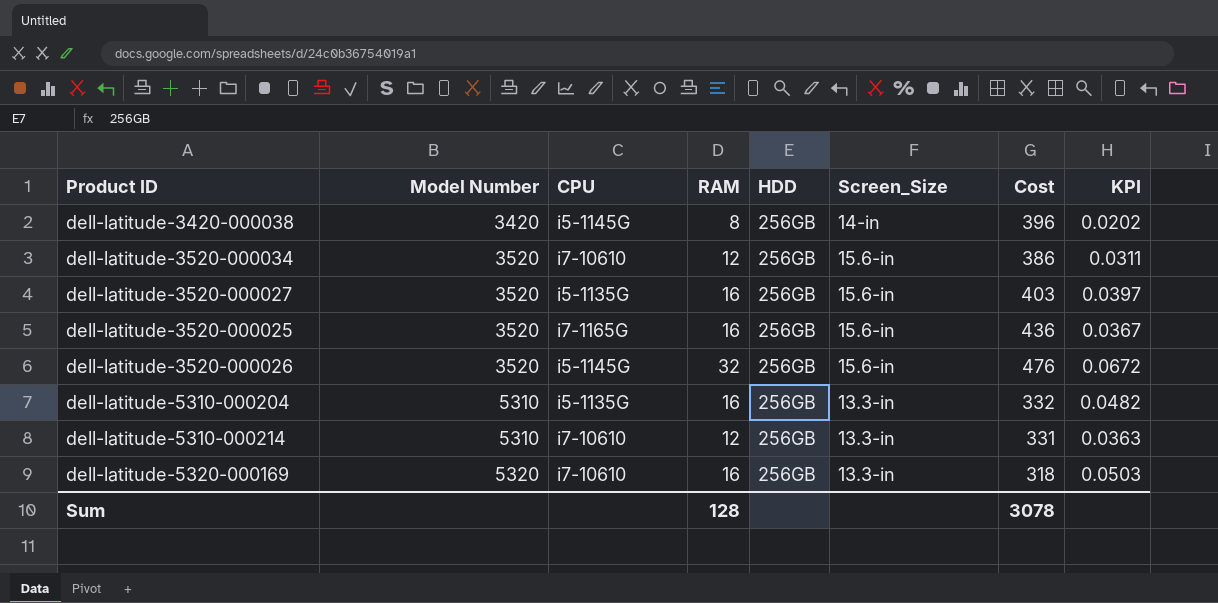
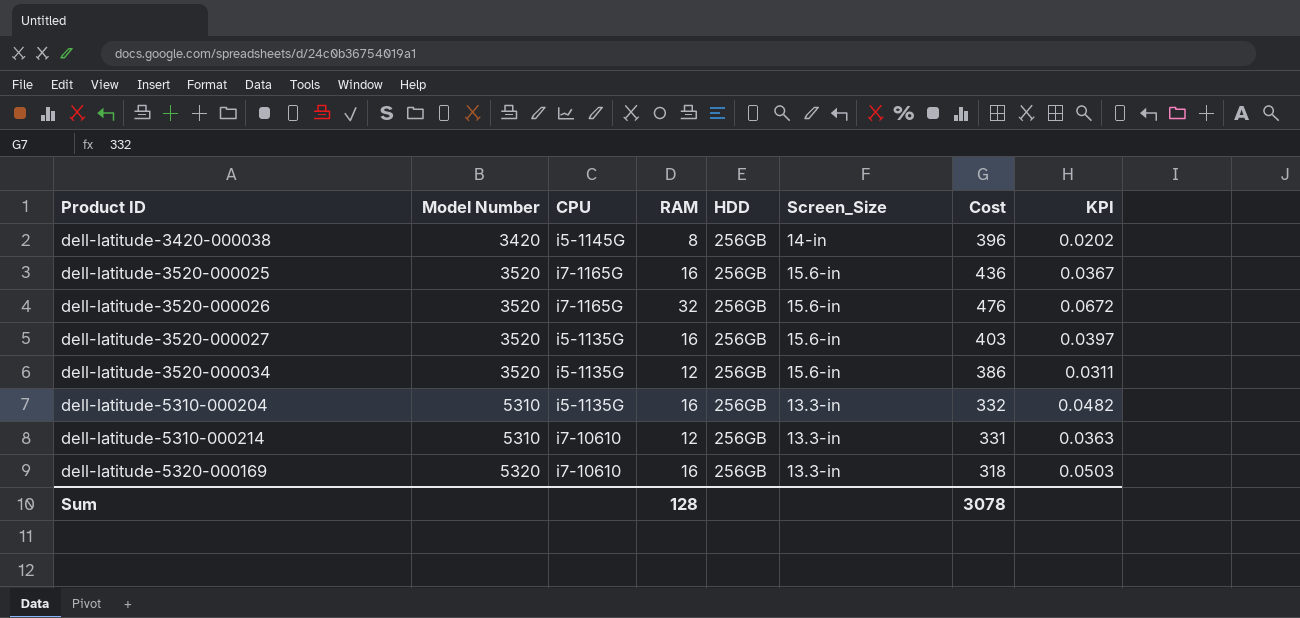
row order: Model Number ascending -> Product ID ascending
dell-latitude-3520-000026 | CPU: i5-1145G -> i7-1165G
dell-latitude-3520-000034 | CPU: i7-10610 -> i5-1135G

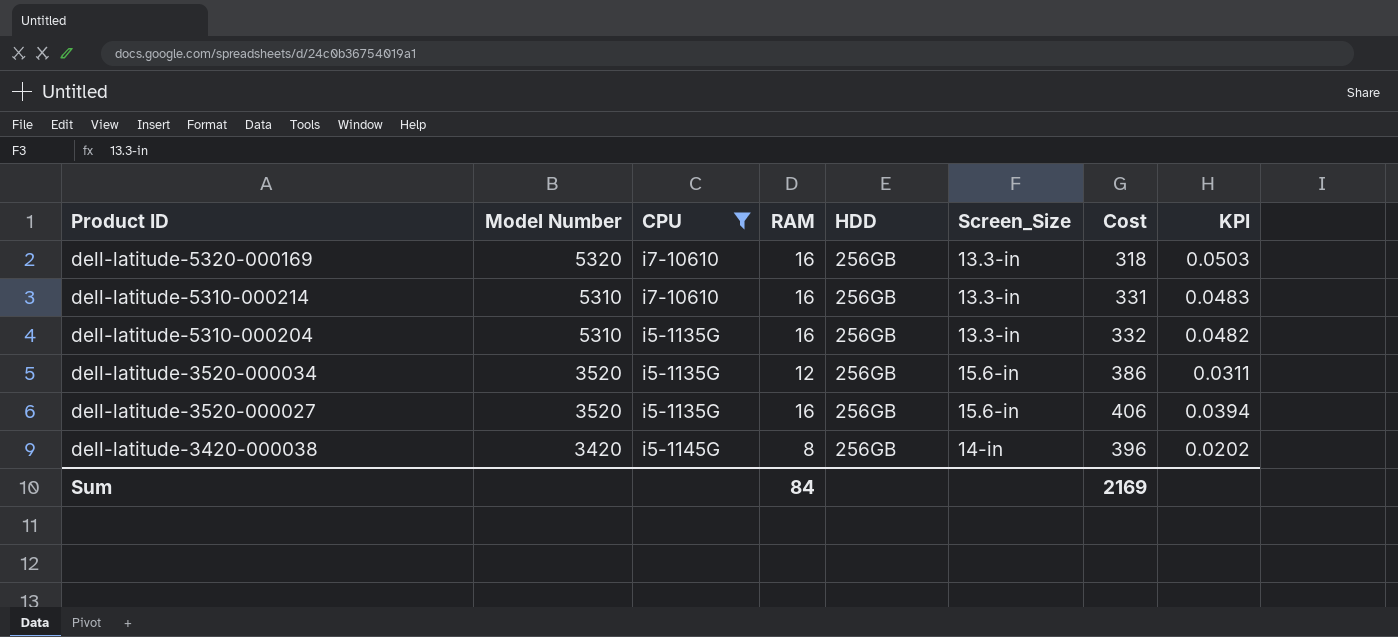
filter: none -> CPU != i7-1165G
row order: Product ID ascending -> Product ID descending
dell-latitude-5310-000214 | RAM: 12 -> 16
dell-latitude-5310-000214 | KPI: 0.0363 -> 0.0483
dell-latitude-3520-000027 | Cost: 403 -> 406
dell-latitude-3520-000027 | KPI: 0.0397 -> 0.0394
Sum | RAM: 128 -> 84
Sum | Cost: 3078 -> 2169

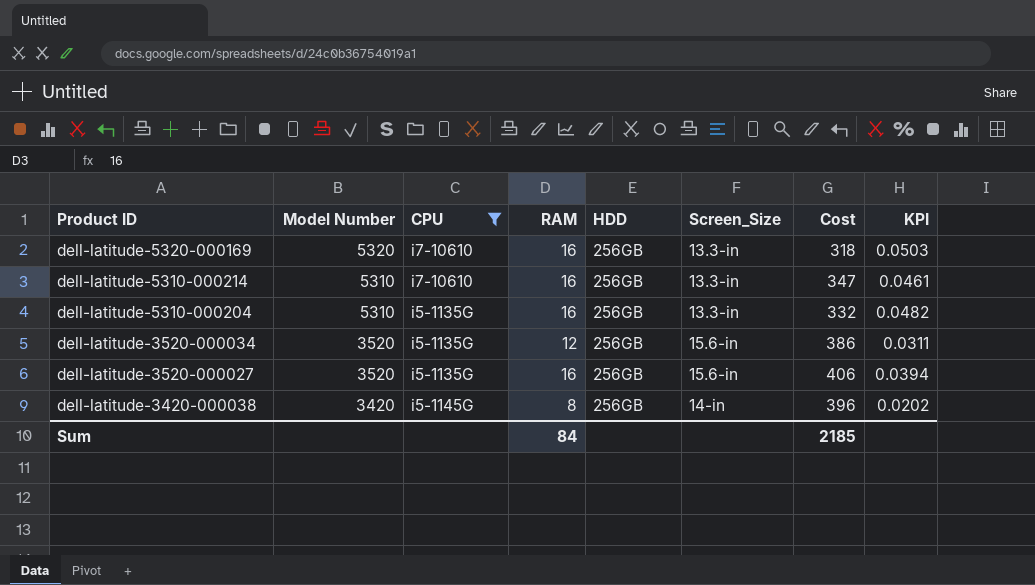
dell-latitude-5310-000214 | Cost: 331 -> 347
dell-latitude-5310-000214 | KPI: 0.0483 -> 0.0461
Sum | Cost: 2169 -> 2185

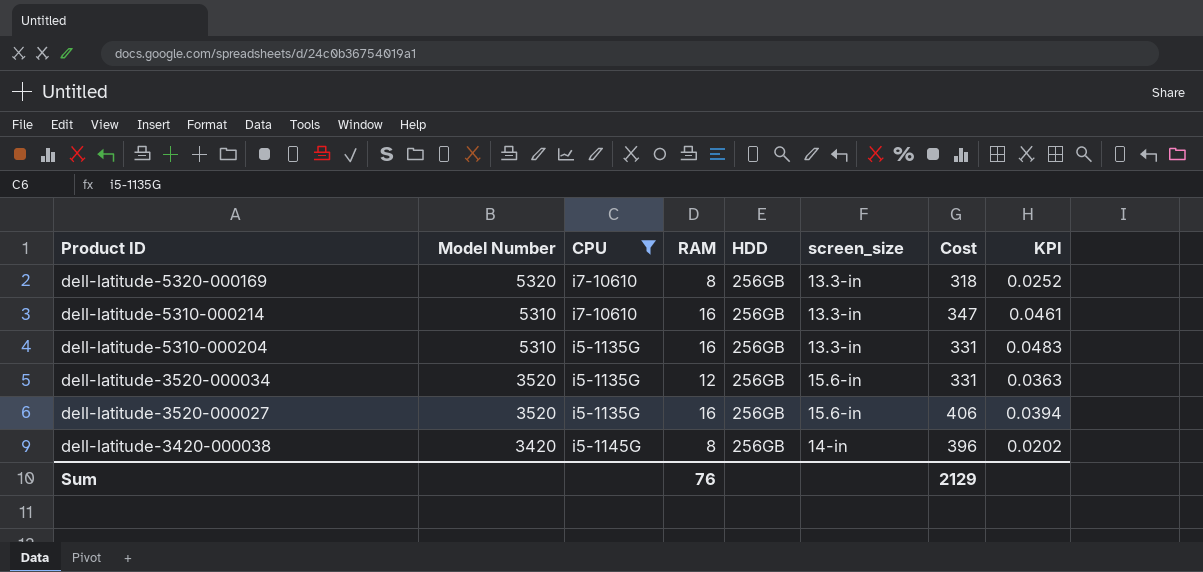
column name: Screen_Size -> screen_size
dell-latitude-5320-000169 | RAM: 16 -> 8
dell-latitude-5320-000169 | KPI: 0.0503 -> 0.0252
dell-latitude-5310-000204 | Cost: 332 -> 331
dell-latitude-5310-000204 | KPI: 0.0482 -> 0.0483
dell-latitude-3520-000034 | Cost: 386 -> 331
dell-latitude-3520-000034 | KPI: 0.0311 -> 0.0363
Sum | RAM: 84 -> 76
Sum | Cost: 2185 -> 2129

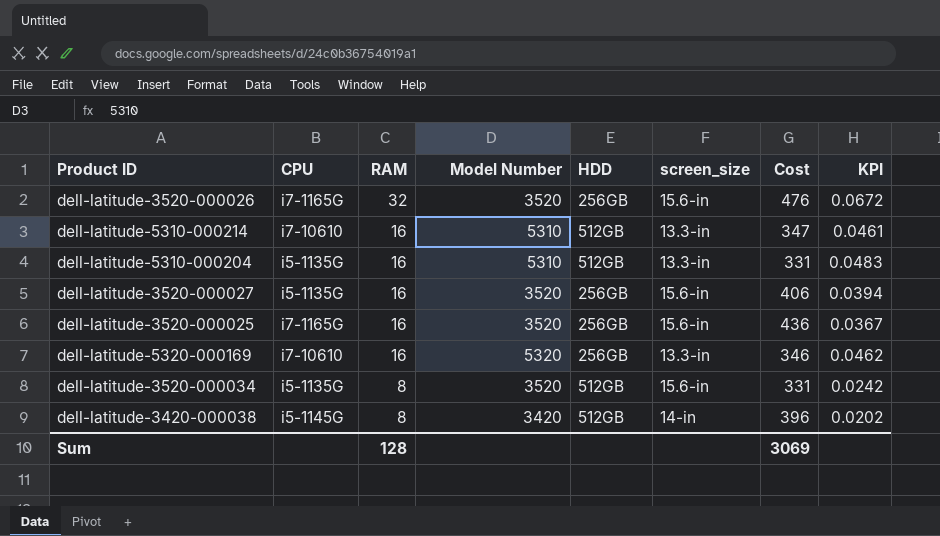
filter: CPU != i7-1165G -> none
row order: Product ID descending -> RAM descending
column Model Number | position: 2 -> 4
dell-latitude-5310-000214 | HDD: 256GB -> 512GB
dell-latitude-5310-000204 | HDD: 256GB -> 512GB
dell-latitude-5320-000169 | RAM: 8 -> 16
dell-latitude-5320-000169 | Cost: 318 -> 346
dell-latitude-5320-000169 | KPI: 0.0252 -> 0.0462
dell-latitude-3520-000034 | RAM: 12 -> 8
dell-latitude-3520-000034 | HDD: 256GB -> 512GB
dell-latitude-3520-000034 | KPI: 0.0363 -> 0.0242
dell-latitude-3420-000038 | HDD: 256GB -> 512GB
Sum | RAM: 76 -> 128
Sum | Cost: 2129 -> 3069

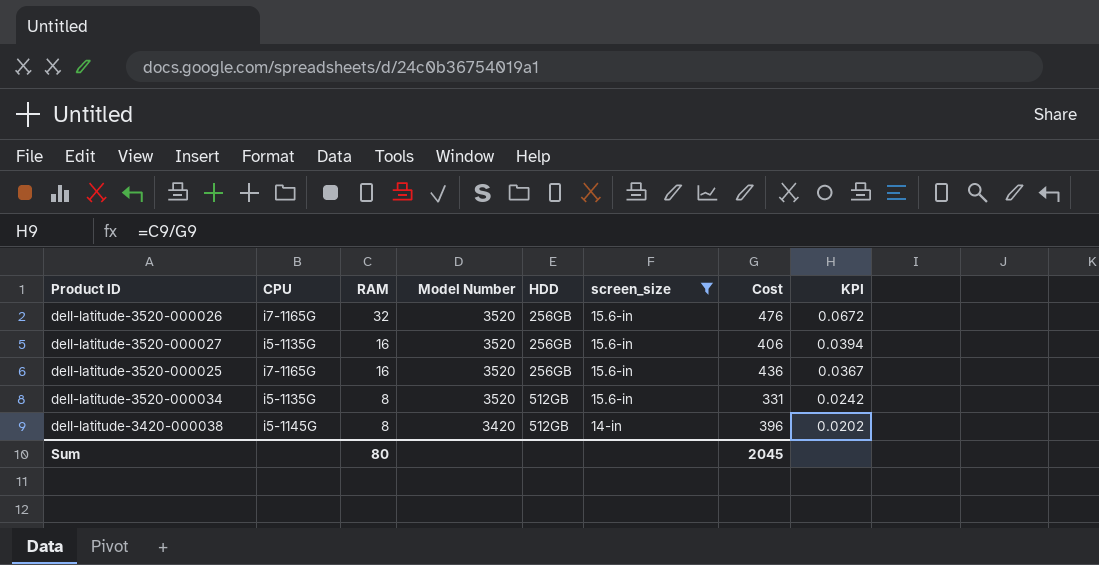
filter: none -> screen_size != 13.3-in
Sum | RAM: 128 -> 80
Sum | Cost: 3069 -> 2045

